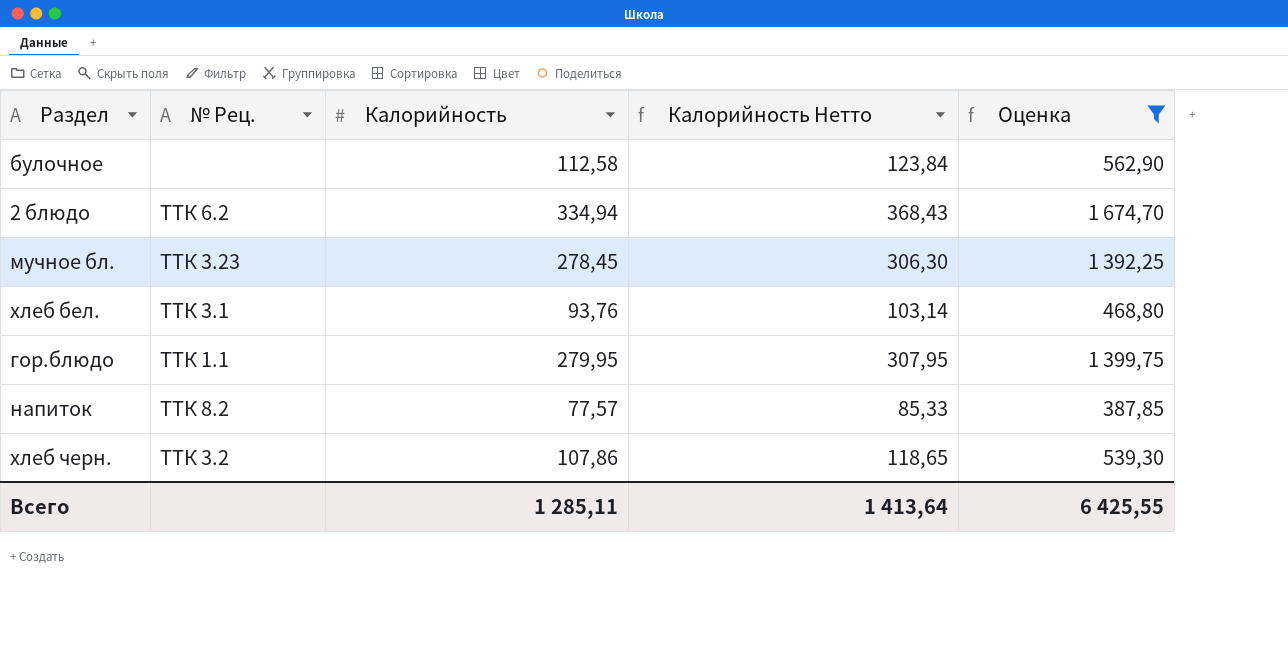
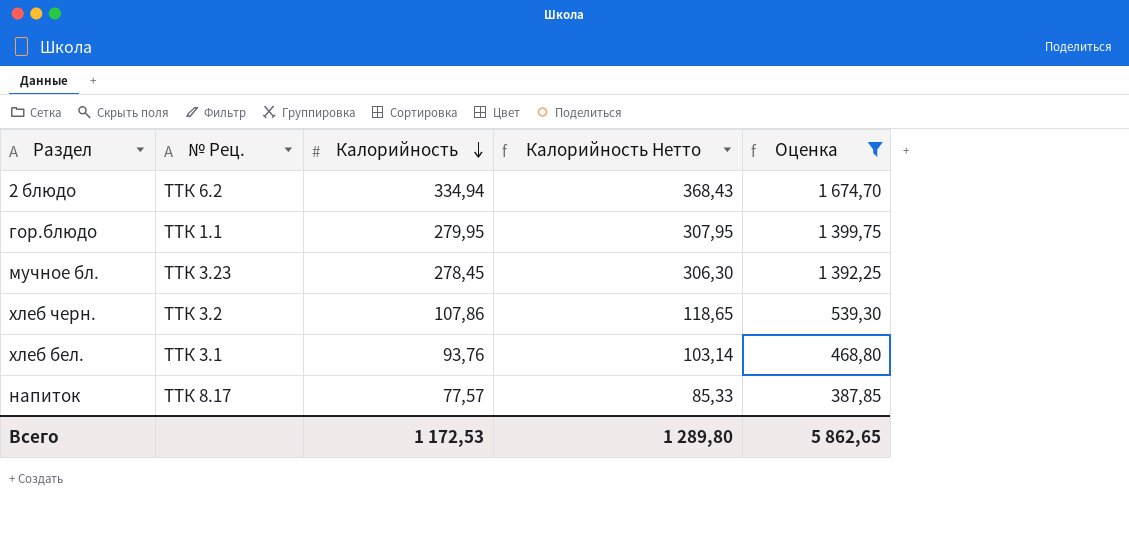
row order: none -> Калорийность descending
row булочное: none | 112,58 | 123,84 | 562,90 -> none
напиток | № Рец.: ТТК 8.2 -> ТТК 8.17
Всего | Калорийность: 1 285,11 -> 1 172,53
Всего | Калорийность Нетто: 1 413,64 -> 1 289,80
Всего | Оценка: 6 425,55 -> 5 862,65

